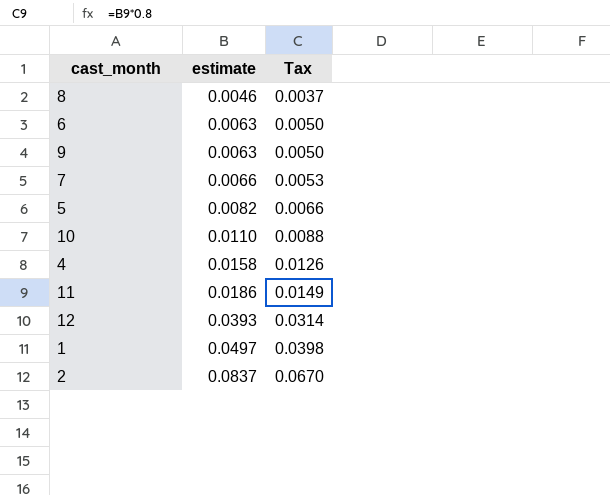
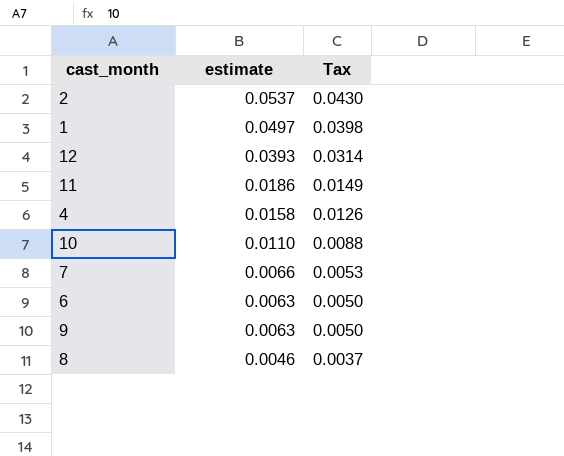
row order: estimate ascending -> estimate descending
row 5: 0.0082 | 0.0066 -> none
2 | estimate: 0.0837 -> 0.0537
2 | Tax: 0.0670 -> 0.0430

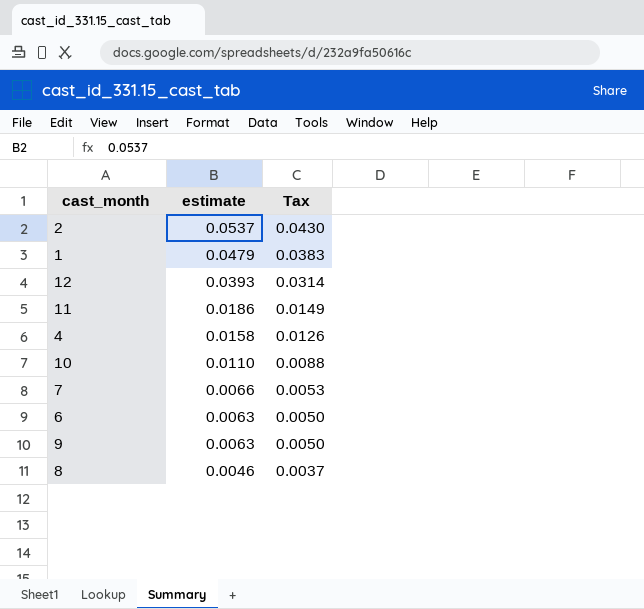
1 | estimate: 0.0497 -> 0.0479
1 | Tax: 0.0398 -> 0.0383

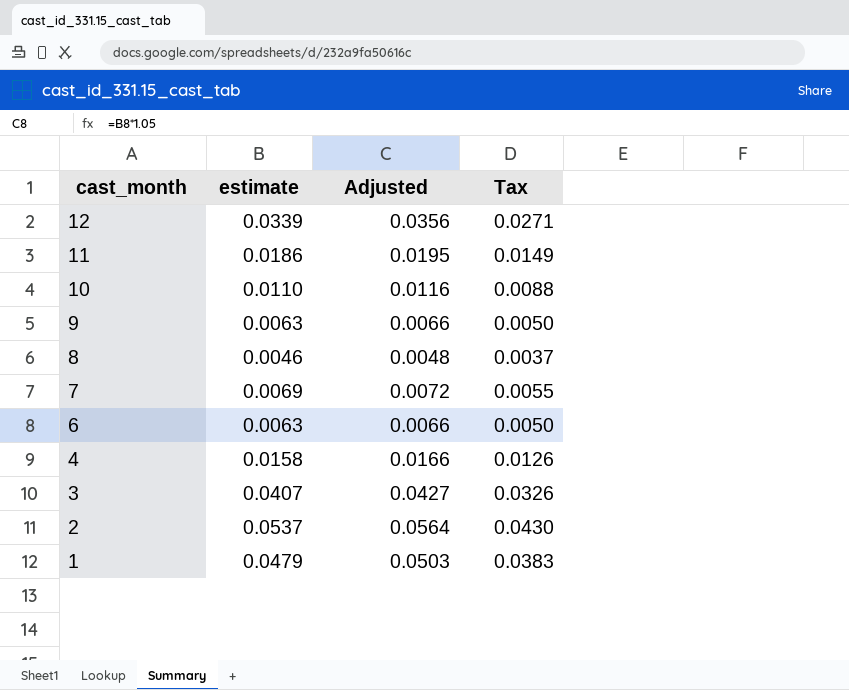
row order: estimate descending -> cast_month descending
column Adjusted | formula: none -> [estimate] * 1.05
12 | estimate: 0.0393 -> 0.0339
12 | Tax: 0.0314 -> 0.0271
7 | estimate: 0.0066 -> 0.0069
7 | Tax: 0.0053 -> 0.0055
row 3: none -> 0.0407 | 0.0427 | 0.0326

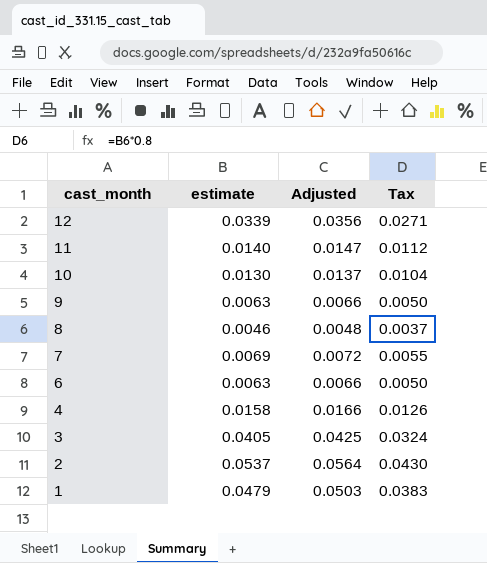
11 | estimate: 0.0186 -> 0.0140
11 | Adjusted: 0.0195 -> 0.0147
11 | Tax: 0.0149 -> 0.0112
10 | estimate: 0.0110 -> 0.0130
10 | Adjusted: 0.0116 -> 0.0137
10 | Tax: 0.0088 -> 0.0104
3 | estimate: 0.0407 -> 0.0405
3 | Adjusted: 0.0427 -> 0.0425
3 | Tax: 0.0326 -> 0.0324

